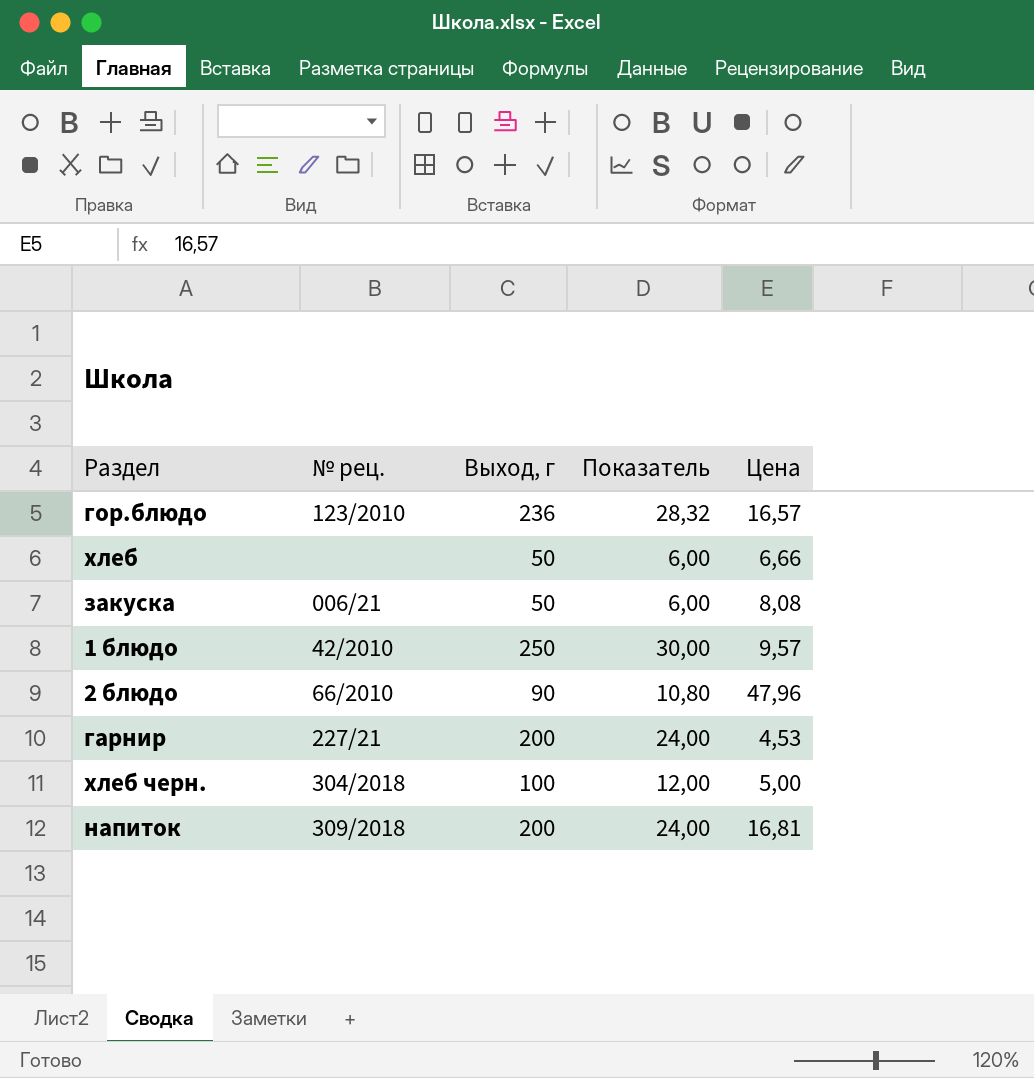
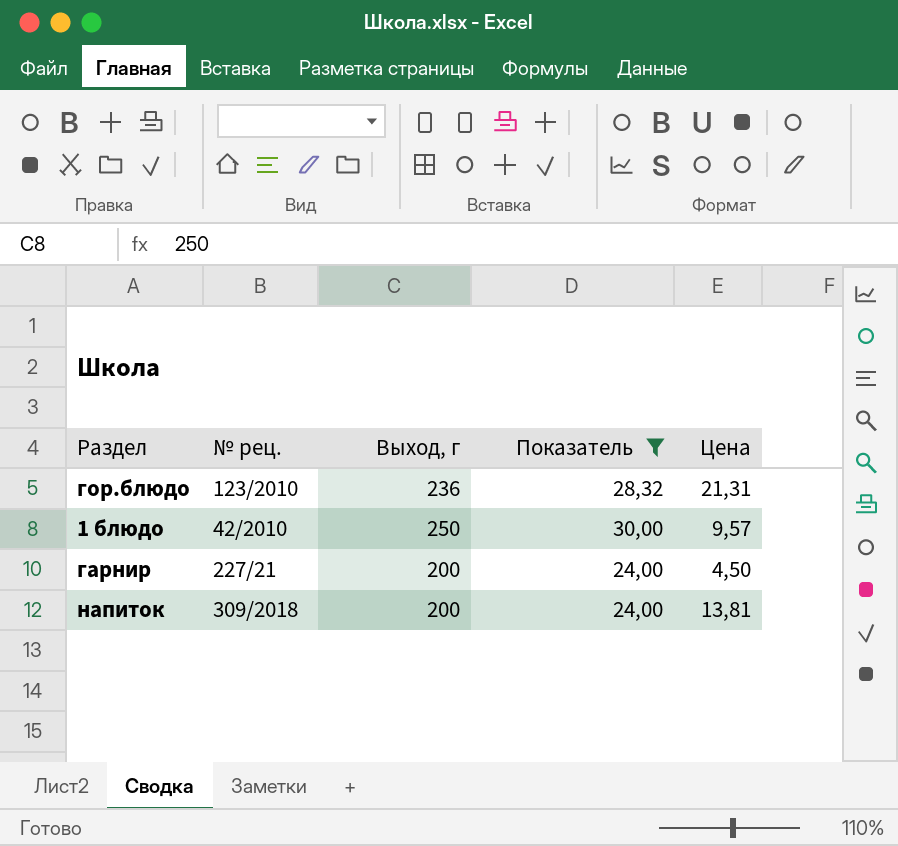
filter: none -> Показатель >= 24,00
гор.блюдо | Цена: 16,57 -> 21,31
гарнир | Цена: 4,53 -> 4,50
напиток | Цена: 16,81 -> 13,81

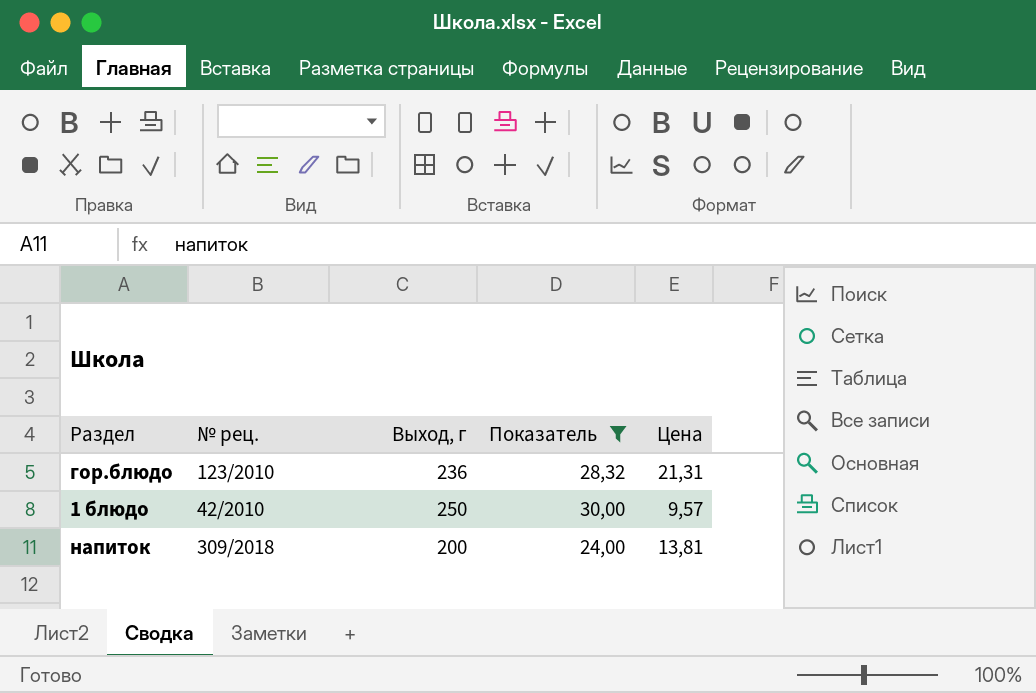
row гарнир: 227/21 | 200 | 24,00 | 4,50 -> none

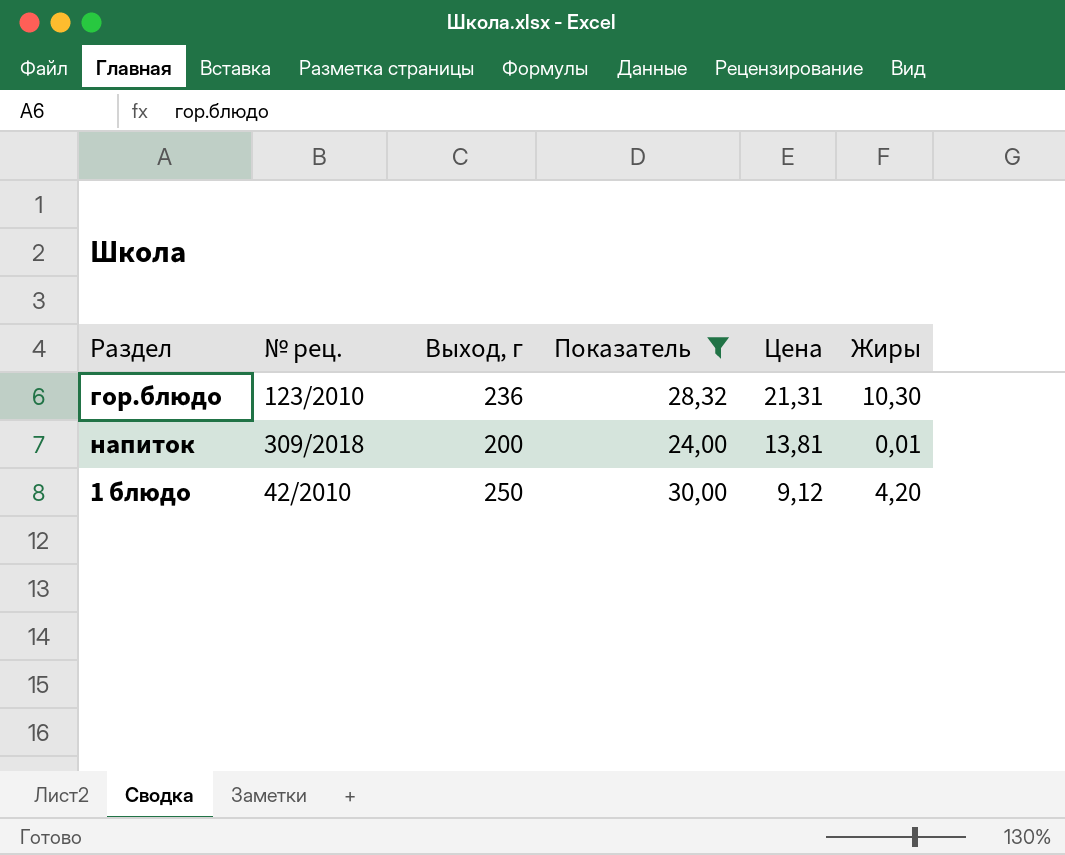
row order: none -> Цена descending
column Жиры | position: none -> 6
1 блюдо | Цена: 9,57 -> 9,12

